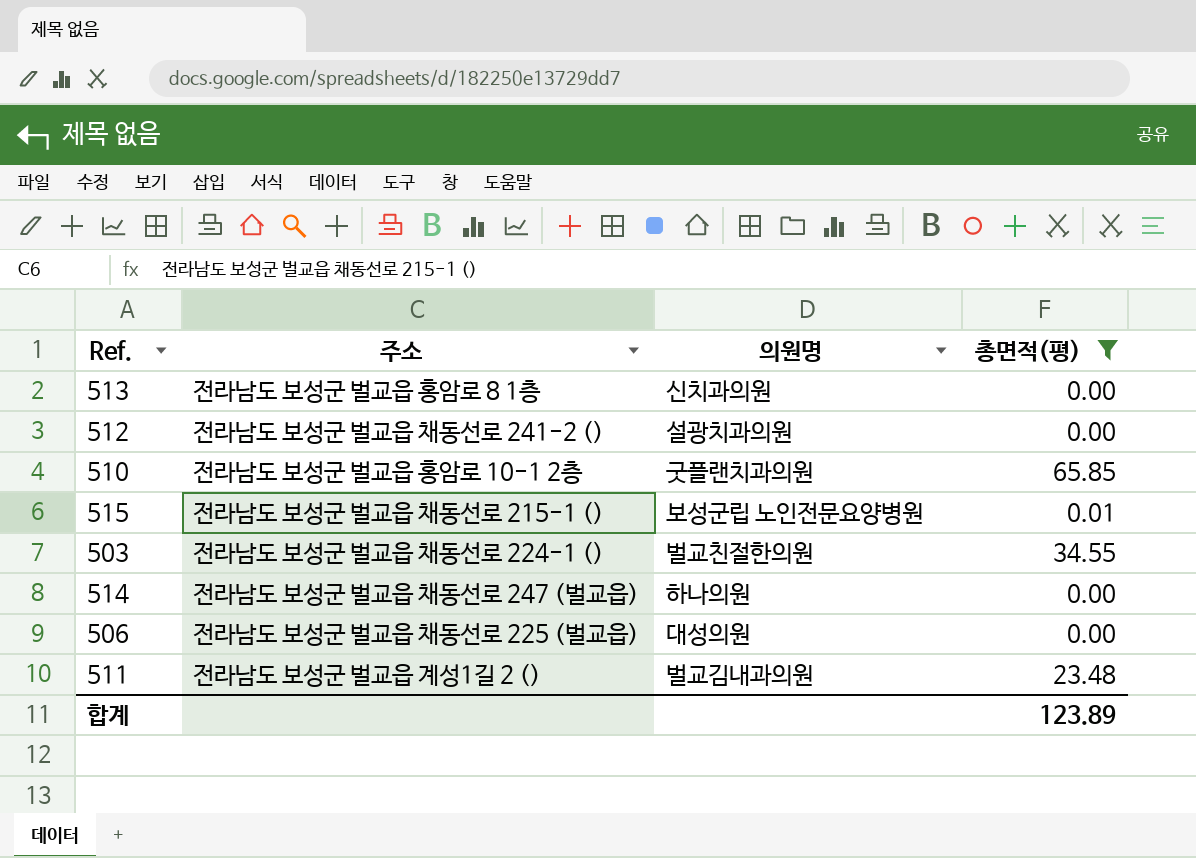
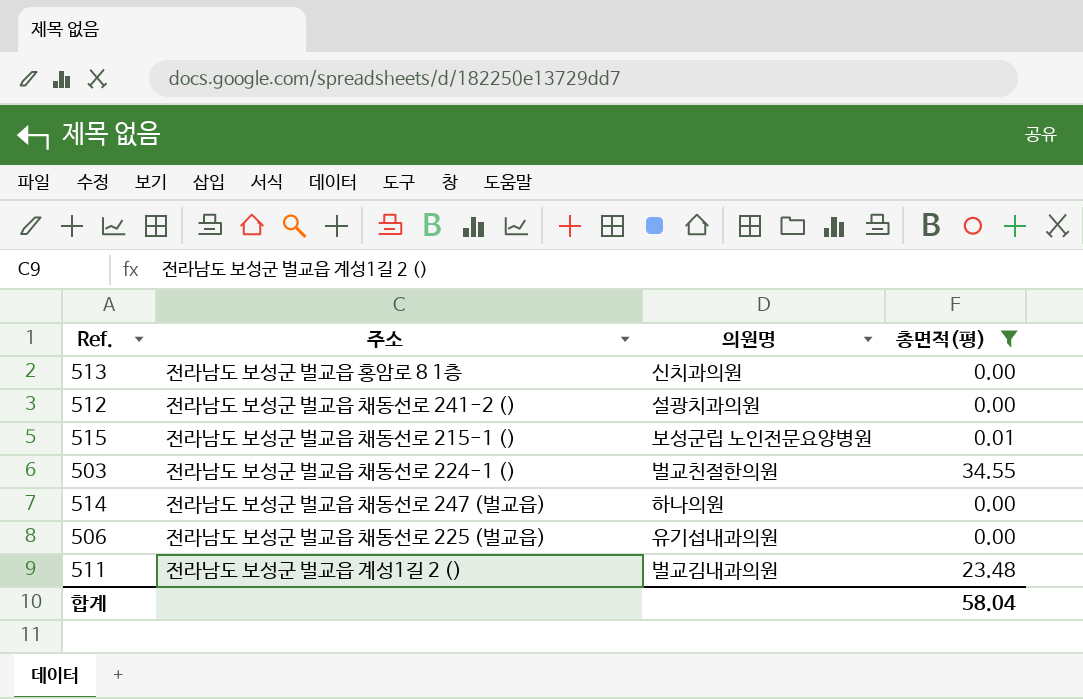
row 510: 전라남도 보성군 벌교읍 홍암로 10-1 2층 | 굿플랜치과의원 | 65.85 -> none
506 | 의원명: 대성의원 -> 유기섭내과의원
합계 | 총면적(평): 123.89 -> 58.04

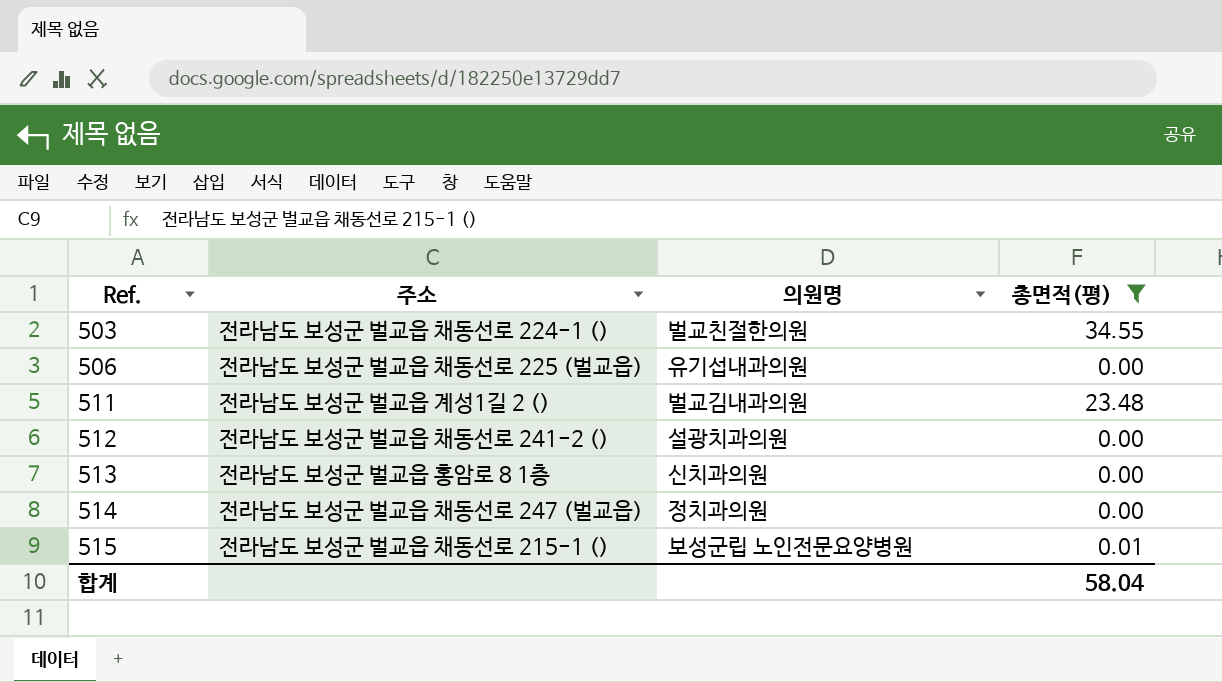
row order: none -> Ref. ascending
514 | 의원명: 하나의원 -> 정치과의원

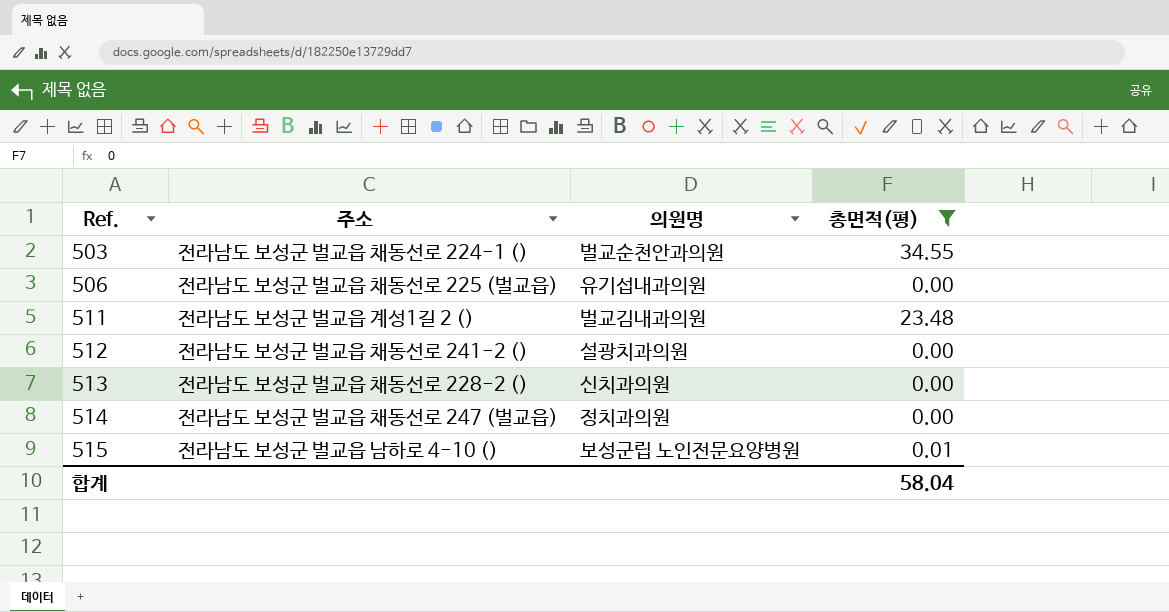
503 | 의원명: 벌교친절한의원 -> 벌교순천안과의원
513 | 주소: 전라남도 보성군 벌교읍 홍암로 8 1층 -> 전라남도 보성군 벌교읍 채동선로 228-2 ()
515 | 주소: 전라남도 보성군 벌교읍 채동선로 215-1 () -> 전라남도 보성군 벌교읍 남하로 4-10 ()

